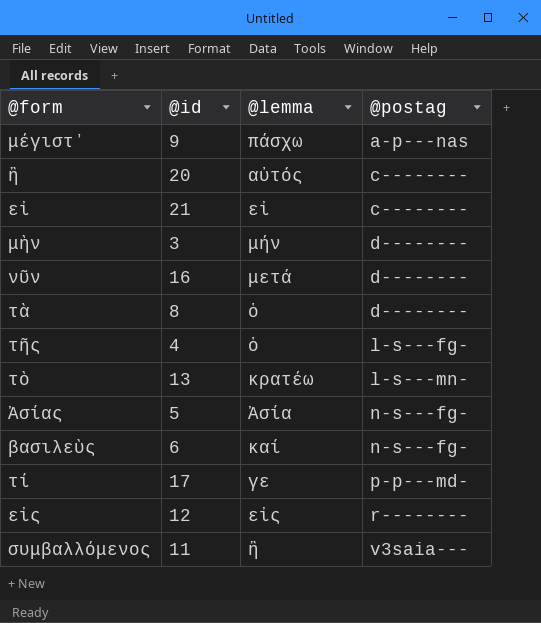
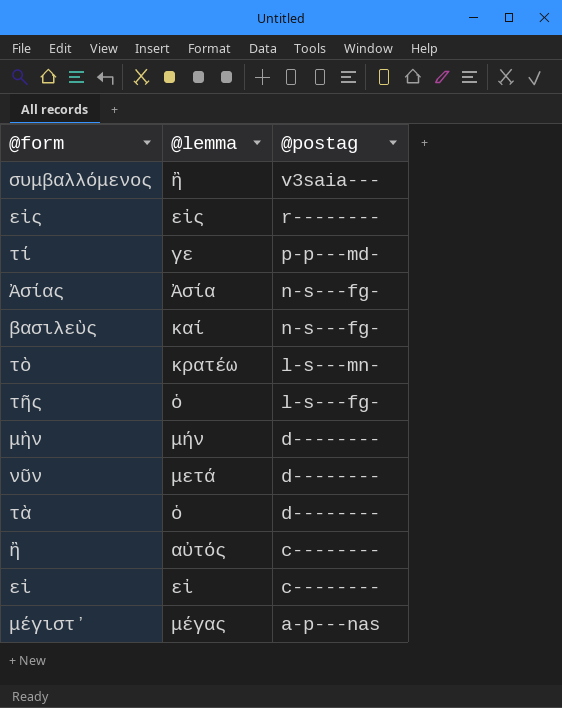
row order: @postag ascending -> @postag descending
column @id | position: 2 -> none
μέγιστʼ | @lemma: πάσχω -> μέγας

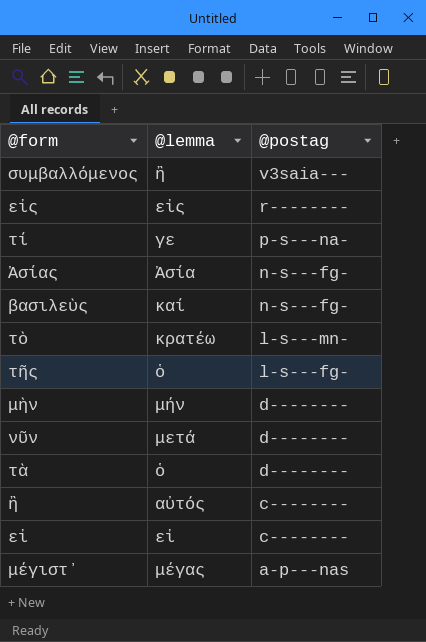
τί | @postag: p-p---md- -> p-s---na-

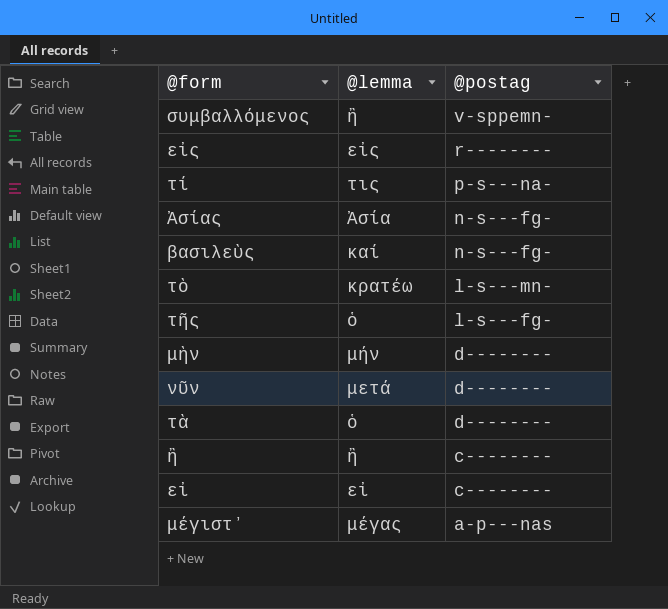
συμβαλλόμενος | @postag: v3saia--- -> v-sppemn-
τί | @lemma: γε -> τις
ἢ | @lemma: αὐτός -> ἢ

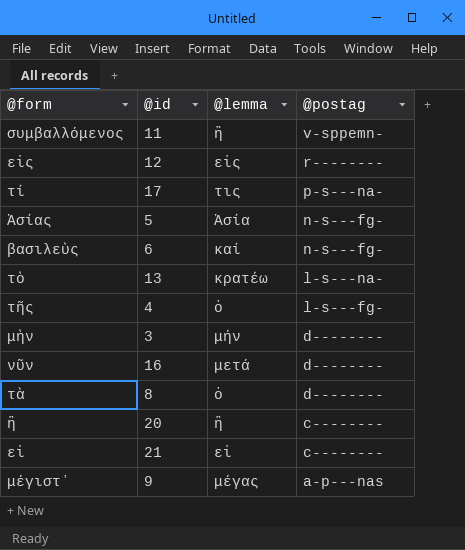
column @id | position: none -> 2
τὸ | @postag: l-s---mn- -> l-s---na-

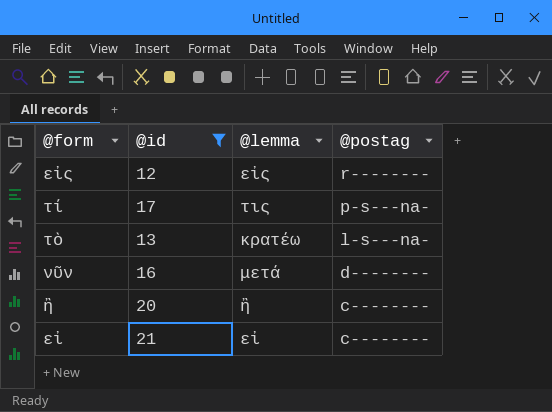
filter: none -> @id >= 12

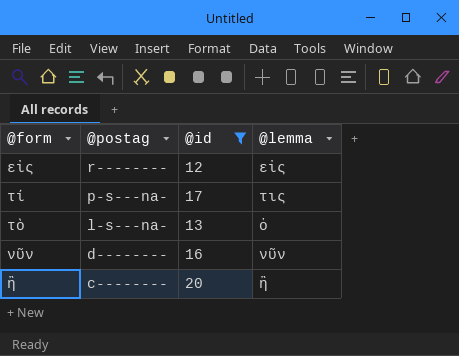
column @postag | position: 4 -> 2
row εἰ: 21 | εἰ | c-------- -> none
τὸ | @lemma: κρατέω -> ὁ
νῦν | @lemma: μετά -> νῦν

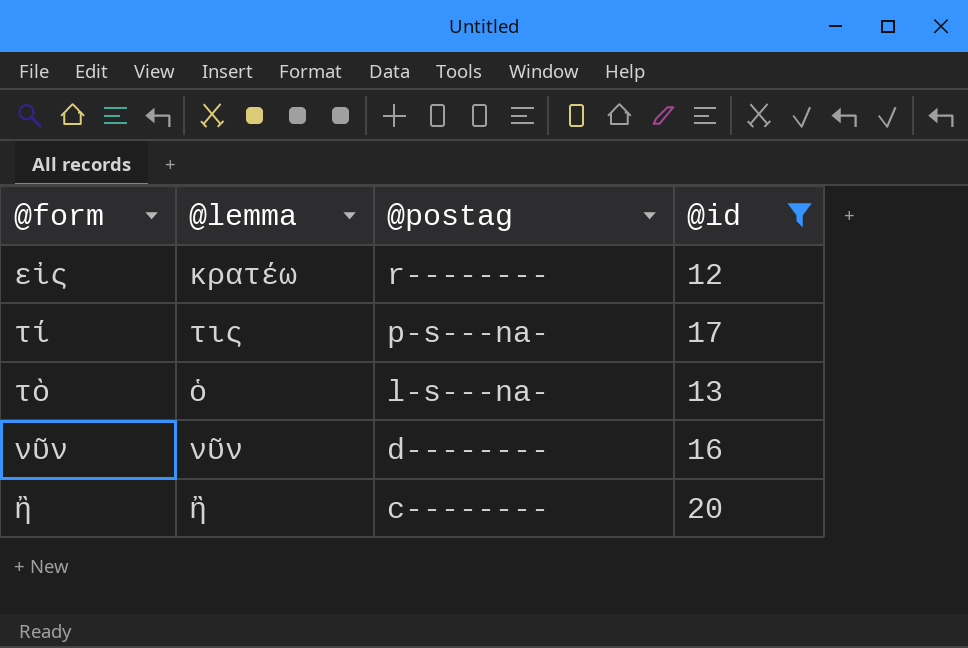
column @lemma | position: 4 -> 2
εἰς | @lemma: εἰς -> κρατέω

